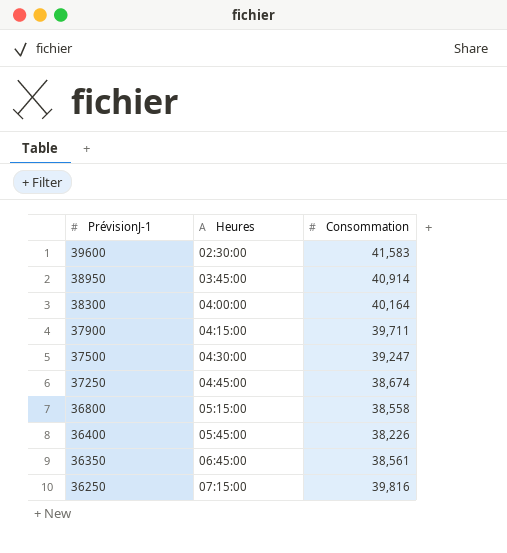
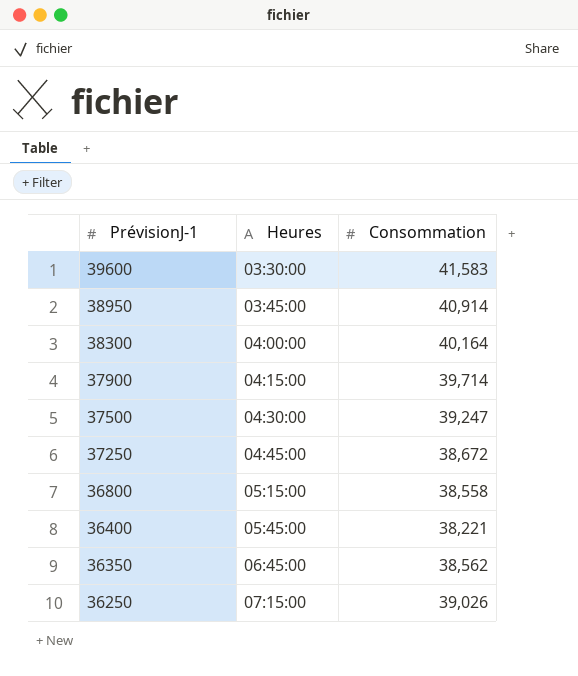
39600 | Heures: 02:30:00 -> 03:30:00
37900 | Consommation: 39,711 -> 39,714
37250 | Consommation: 38,674 -> 38,672
36400 | Consommation: 38,226 -> 38,221
36350 | Consommation: 38,561 -> 38,562
36250 | Consommation: 39,816 -> 39,026

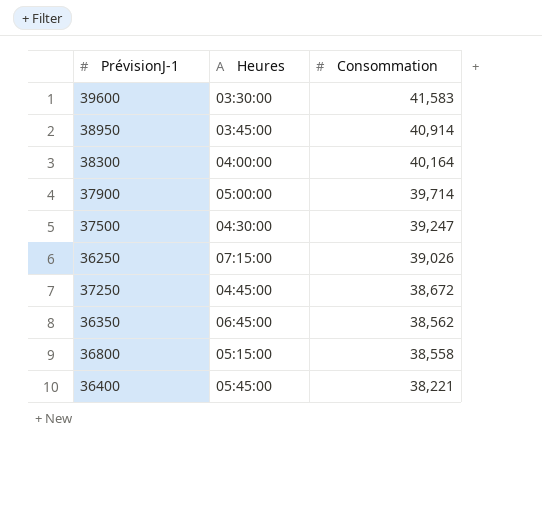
row order: PrévisionJ-1 descending -> Consommation descending
37900 | Heures: 04:15:00 -> 05:00:00

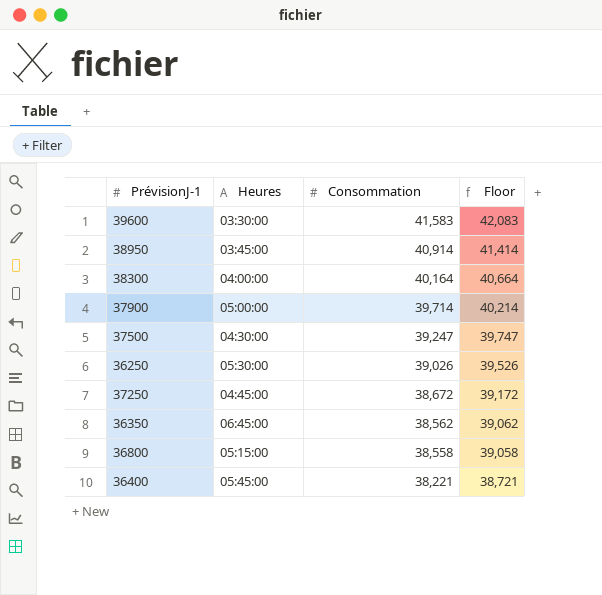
column Floor | formula: none -> [Consommation] + 500
36250 | Heures: 07:15:00 -> 05:30:00

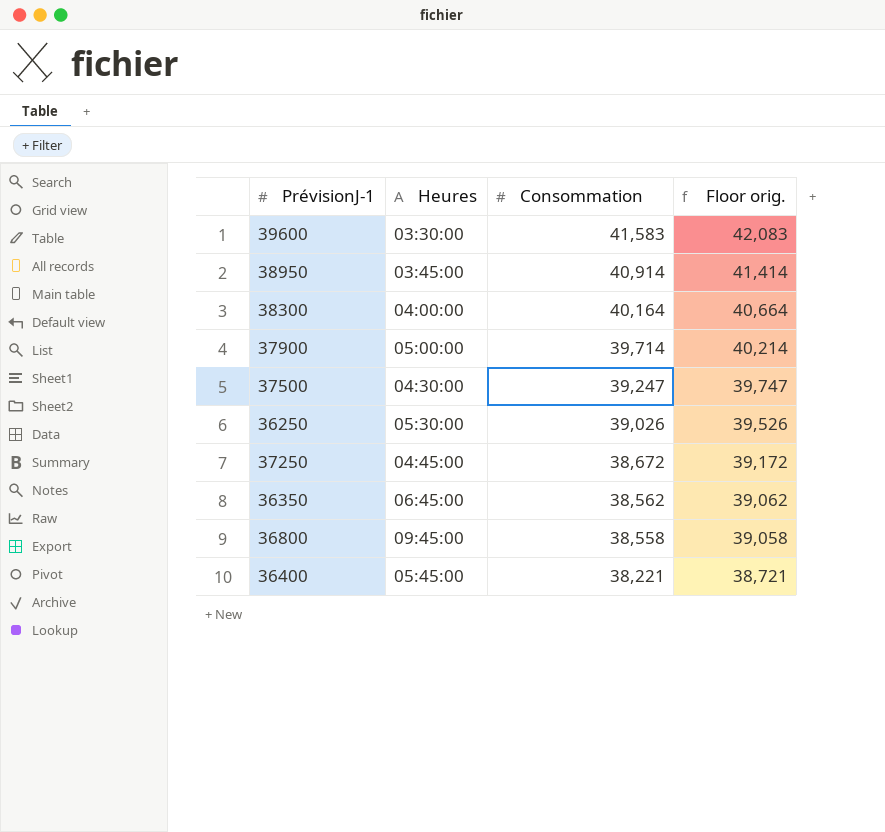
column name: Floor -> Floor orig.
36800 | Heures: 05:15:00 -> 09:45:00

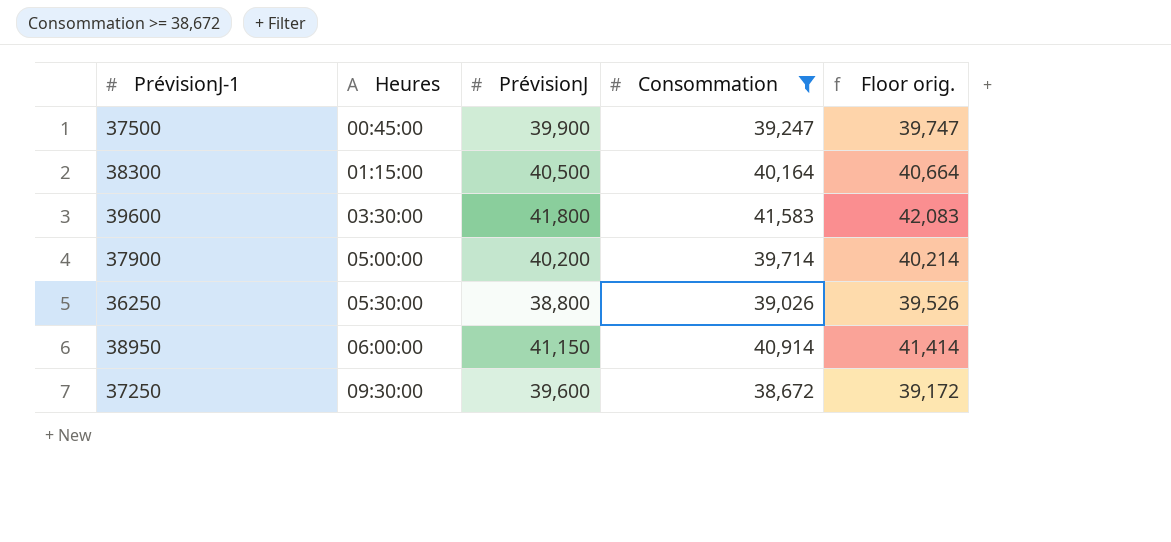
filter: none -> Consommation >= 38,672
row order: Consommation descending -> Heures ascending
column PrévisionJ | position: none -> 3
37500 | Heures: 04:30:00 -> 00:45:00
38300 | Heures: 04:00:00 -> 01:15:00
38950 | Heures: 03:45:00 -> 06:00:00
37250 | Heures: 04:45:00 -> 09:30:00

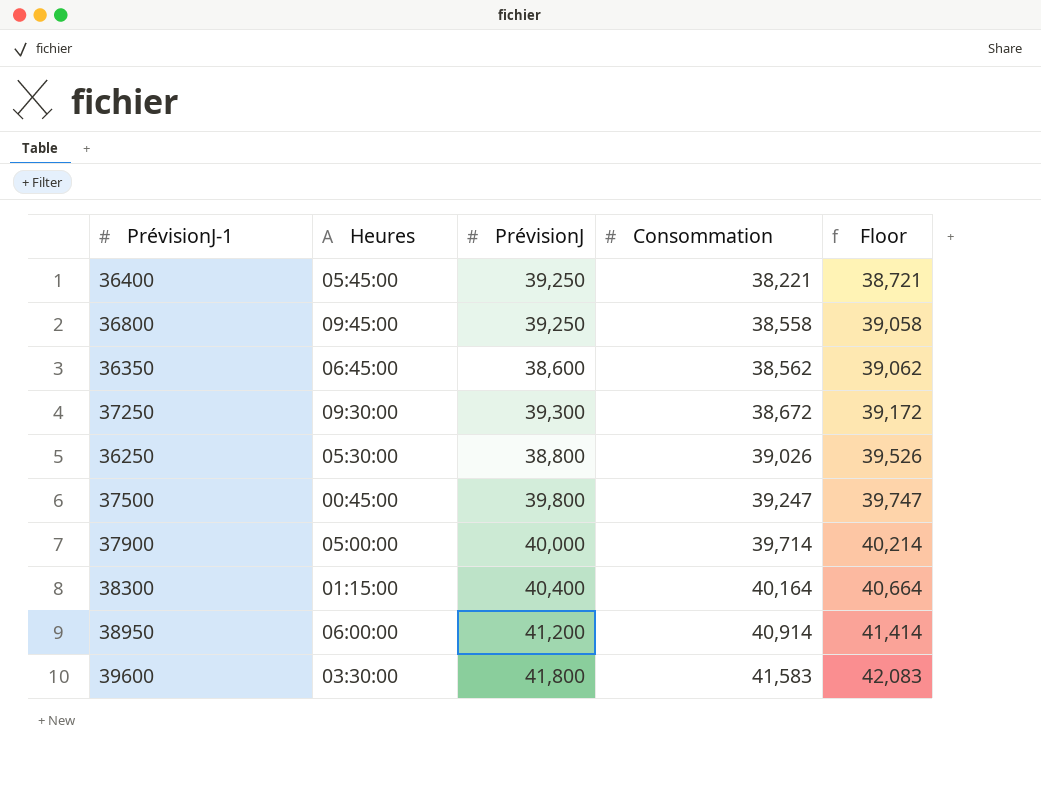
filter: Consommation >= 38,672 -> none
row order: Heures ascending -> Consommation ascending
column name: Floor orig. -> Floor
37250 | PrévisionJ: 39,600 -> 39,300
37500 | PrévisionJ: 39,900 -> 39,800
37900 | PrévisionJ: 40,200 -> 40,000
38300 | PrévisionJ: 40,500 -> 40,400
38950 | PrévisionJ: 41,150 -> 41,200

